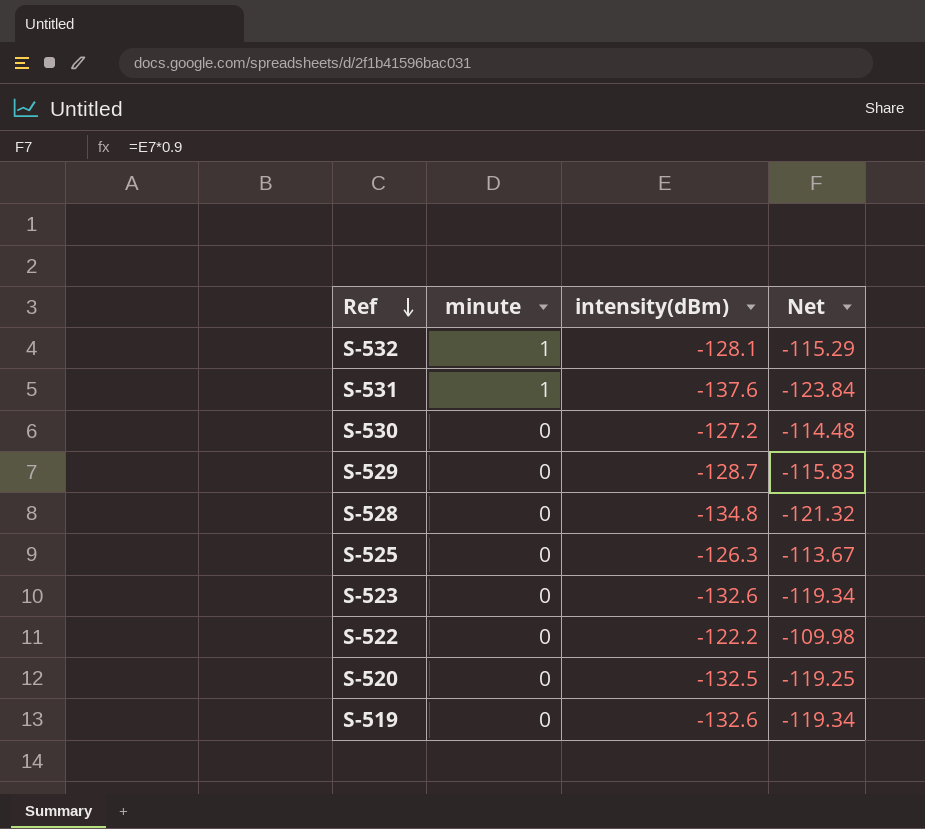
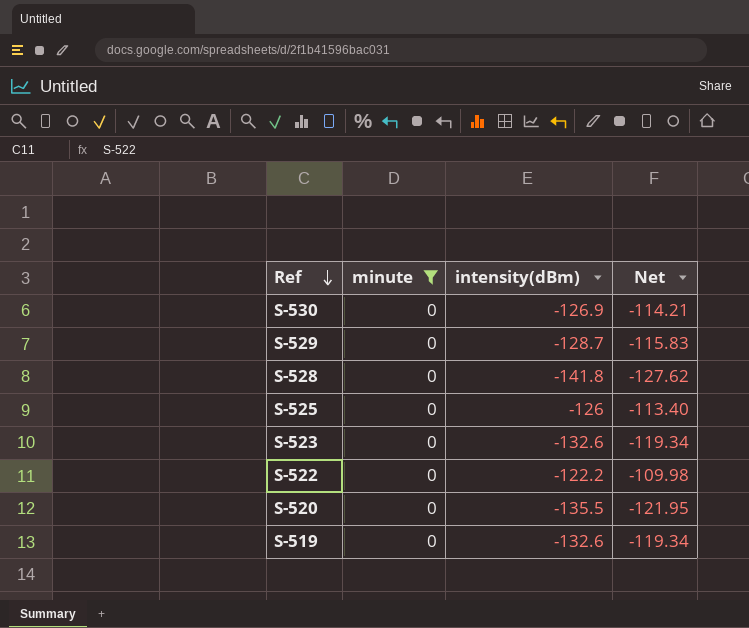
filter: none -> minute = 0
S-530 | intensity(dBm): -127.2 -> -126.9
S-530 | Net: -114.48 -> -114.21
S-528 | intensity(dBm): -134.8 -> -141.8
S-528 | Net: -121.32 -> -127.62
S-525 | intensity(dBm): -126.3 -> -126
S-525 | Net: -113.67 -> -113.40
S-520 | intensity(dBm): -132.5 -> -135.5
S-520 | Net: -119.25 -> -121.95

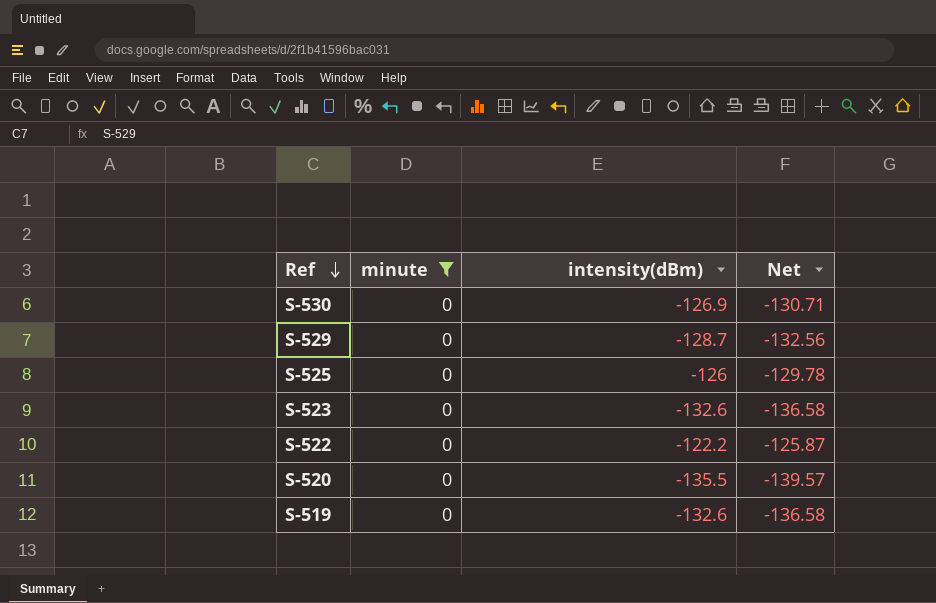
column Net | formula: [intensity(dBm)] * 0.9 -> [intensity(dBm)] * 1.03
row S-528: 0 | -141.8 | -127.62 -> none

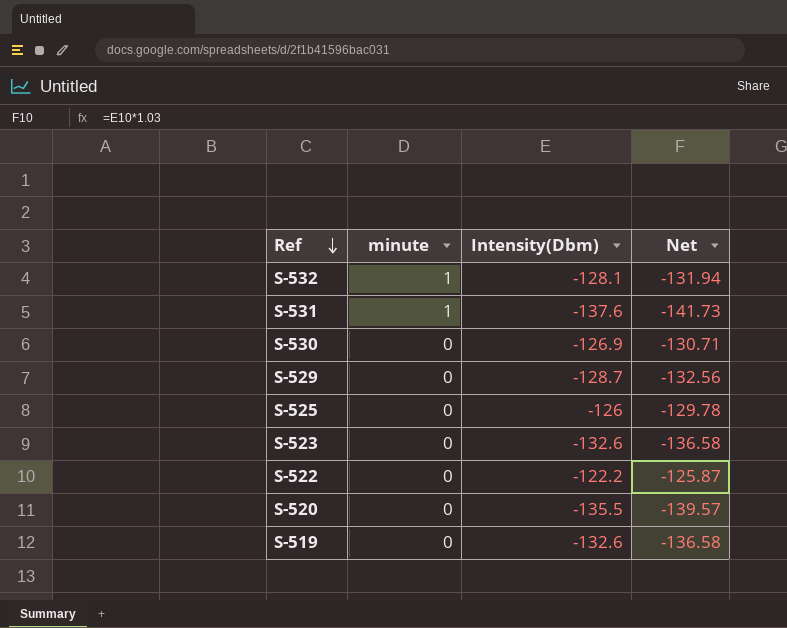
filter: minute = 0 -> none
column name: intensity(dBm) -> Intensity(Dbm)

